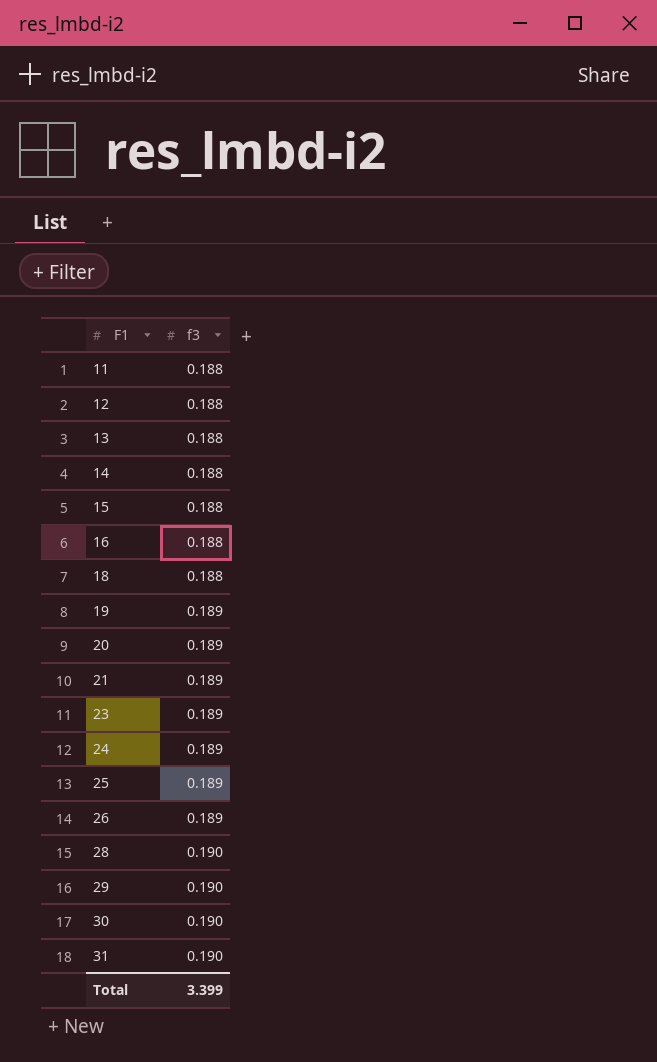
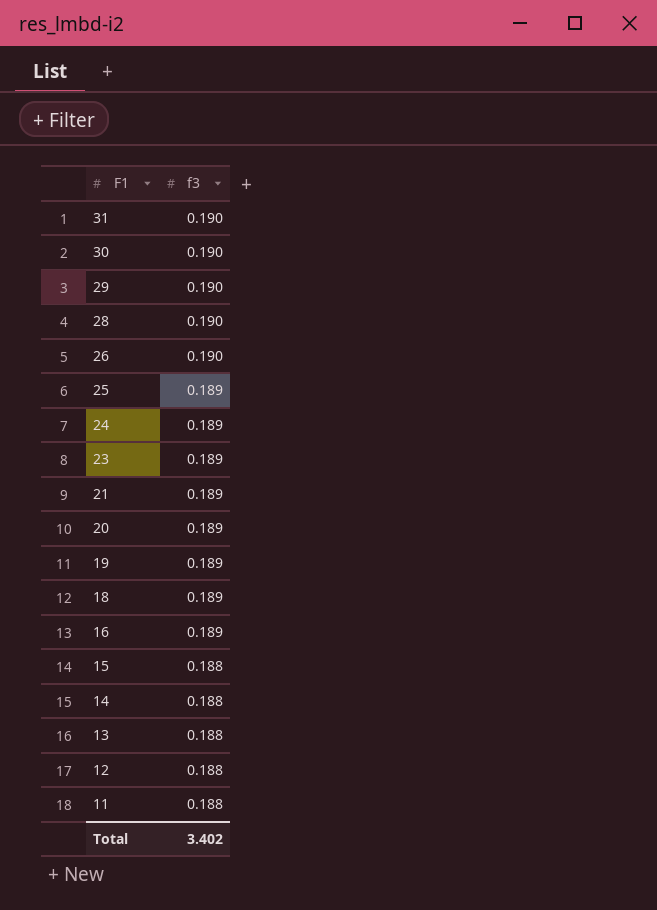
row order: F1 ascending -> F1 descending
26 | f3: 0.189 -> 0.190
18 | f3: 0.188 -> 0.189
16 | f3: 0.188 -> 0.189
Total | f3: 3.399 -> 3.402

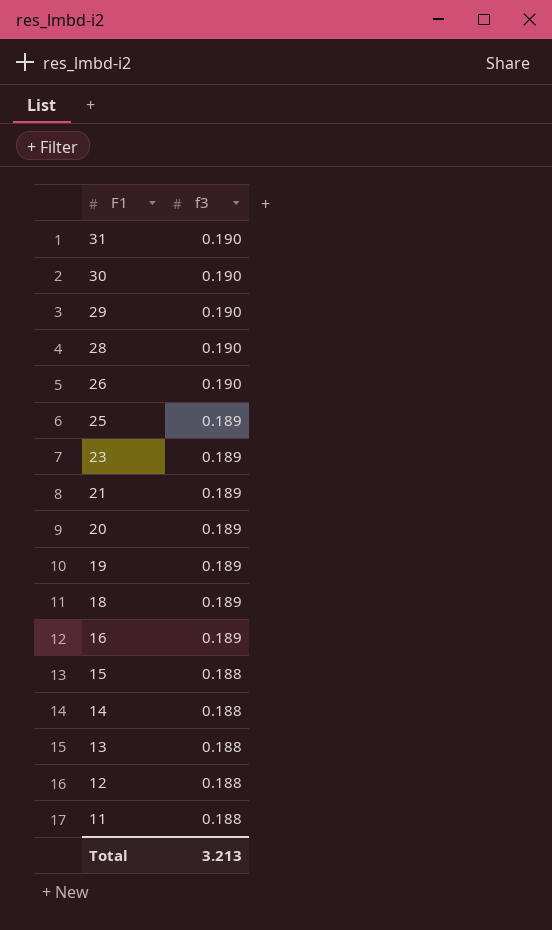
row 24: 0.189 -> none
Total | f3: 3.402 -> 3.213

